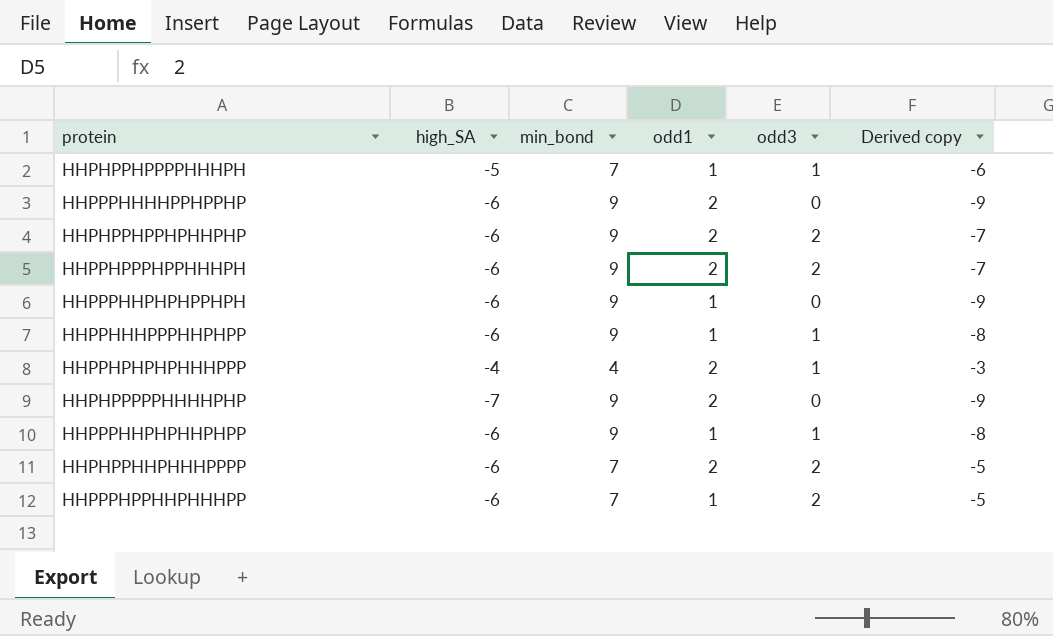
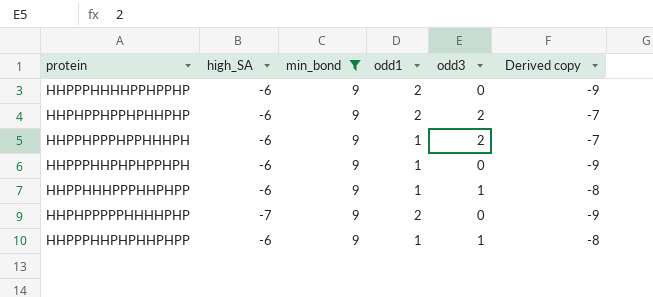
filter: none -> min_bond = 9
HHPPHPPPHPPHHHPH | odd1: 2 -> 1

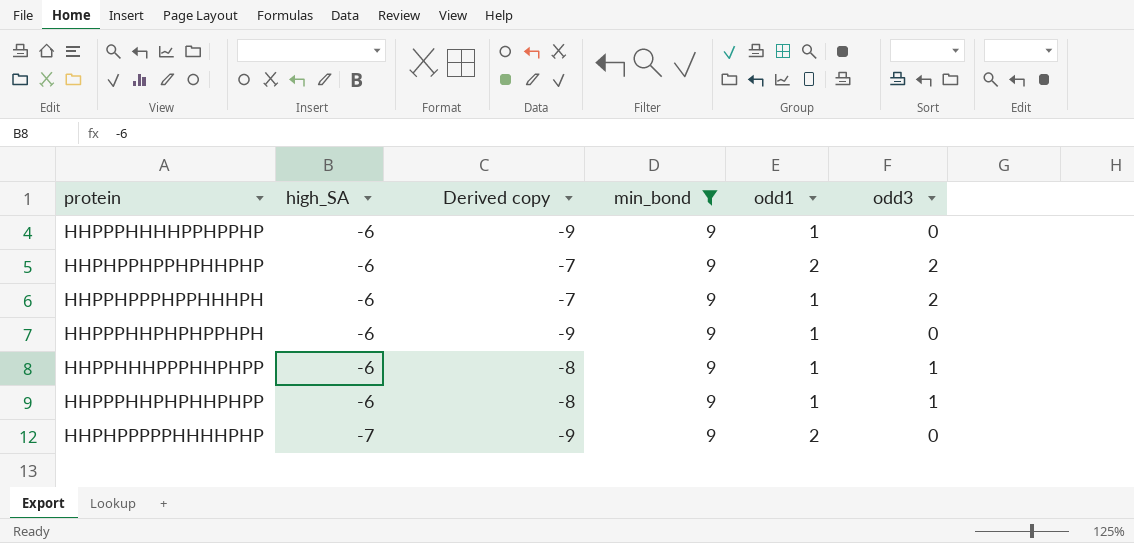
row order: none -> high_SA descending
column Derived copy | position: 6 -> 3
HHPPPHHHHPPHPPHP | odd1: 2 -> 1

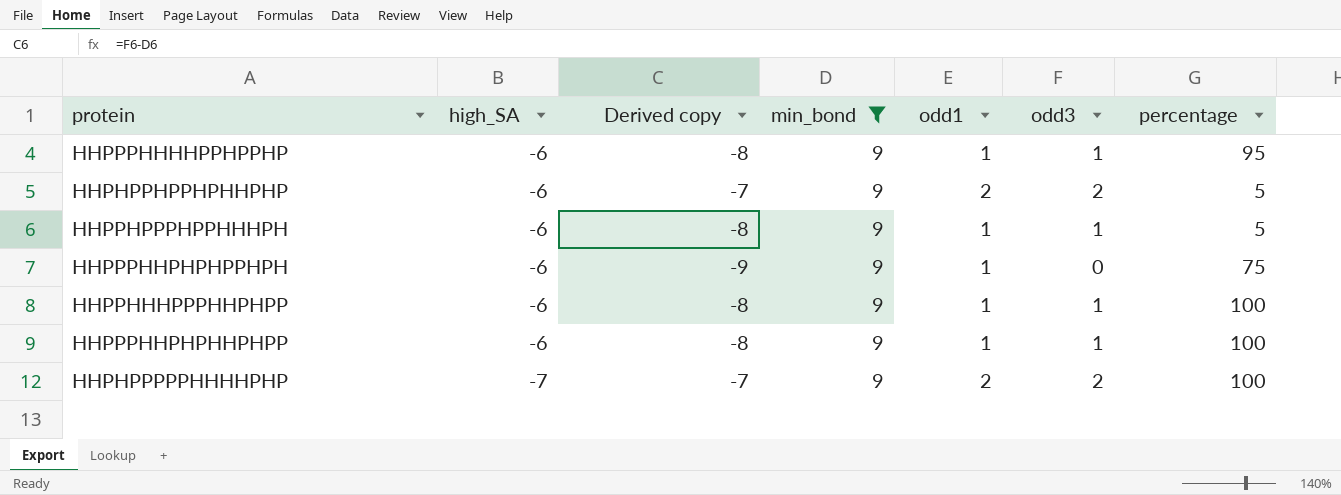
column percentage | position: none -> 7
HHPPPHHHHPPHPPHP | Derived copy: -9 -> -8
HHPPPHHHHPPHPPHP | odd3: 0 -> 1
HHPPHPPPHPPHHHPH | Derived copy: -7 -> -8
HHPPHPPPHPPHHHPH | odd3: 2 -> 1
HHPHPPPPPHHHHPHP | Derived copy: -9 -> -7
HHPHPPPPPHHHHPHP | odd3: 0 -> 2

